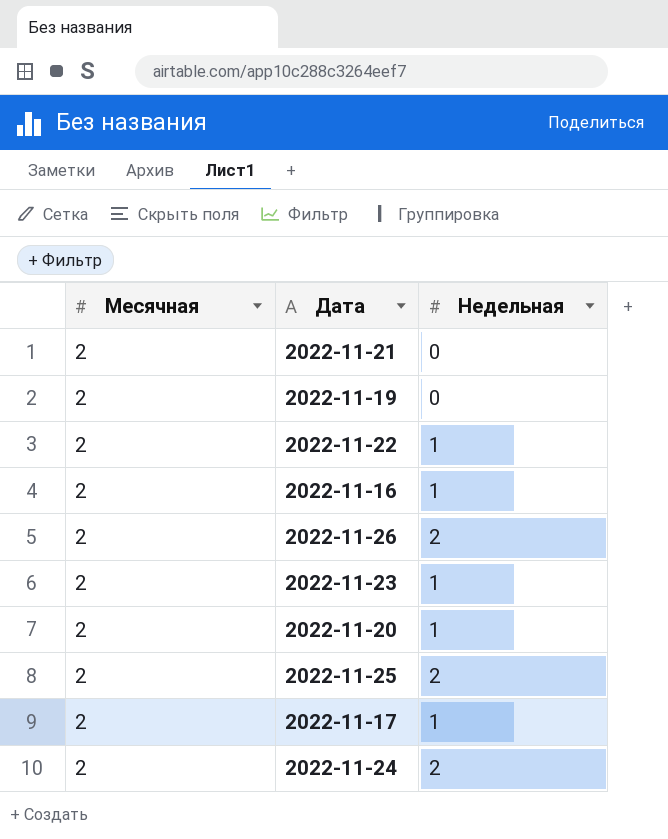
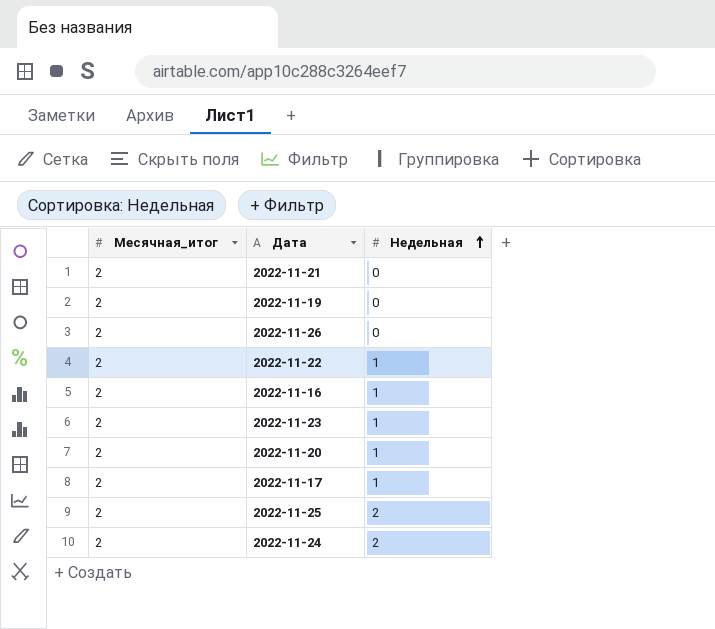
row order: none -> Недельная ascending
column name: Месячная -> Месячная_итог
2022-11-26 | Недельная: 2 -> 0

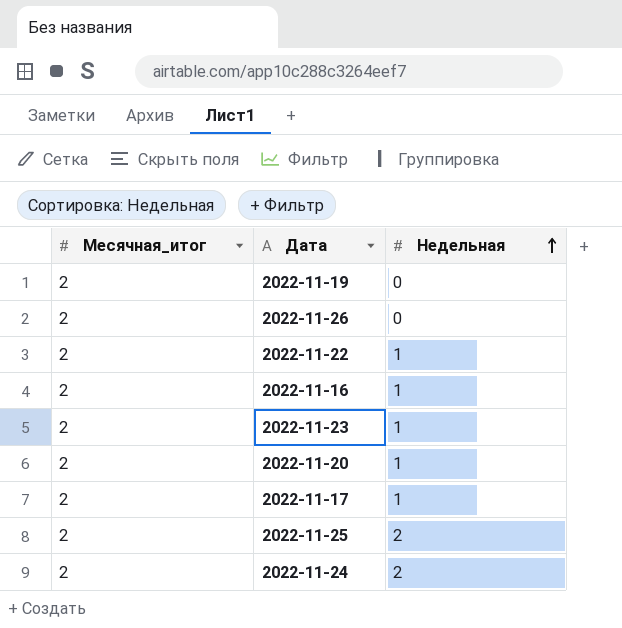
row 2022-11-21: 2 | 0 -> none

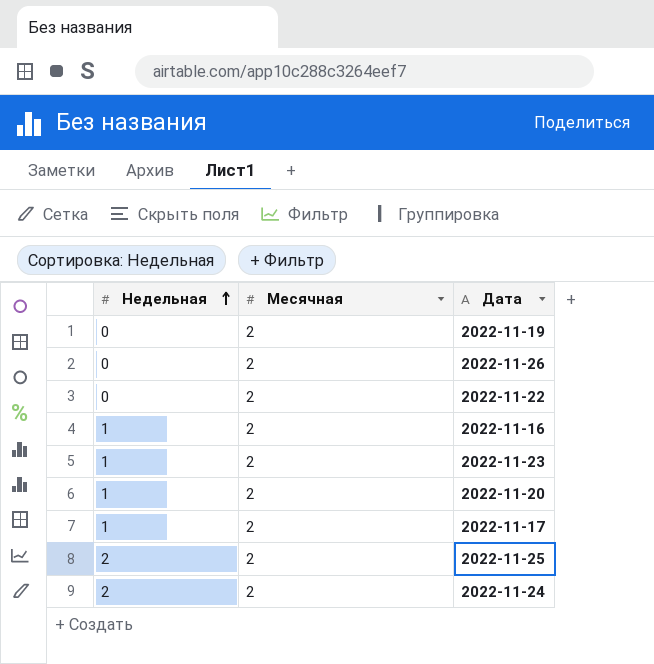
column Недельная | position: 3 -> 1
column name: Месячная_итог -> Месячная
2022-11-22 | Недельная: 1 -> 0

